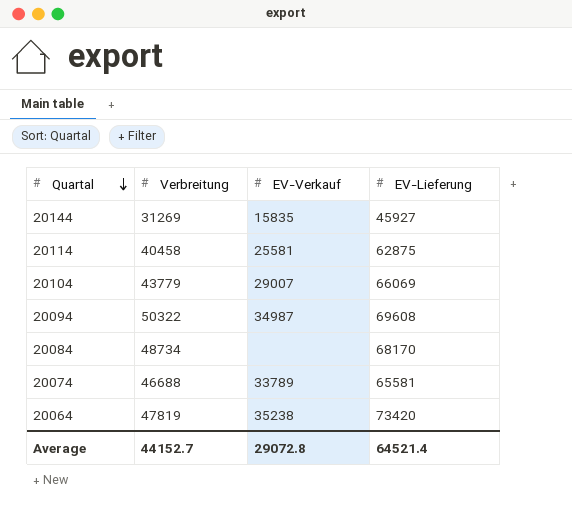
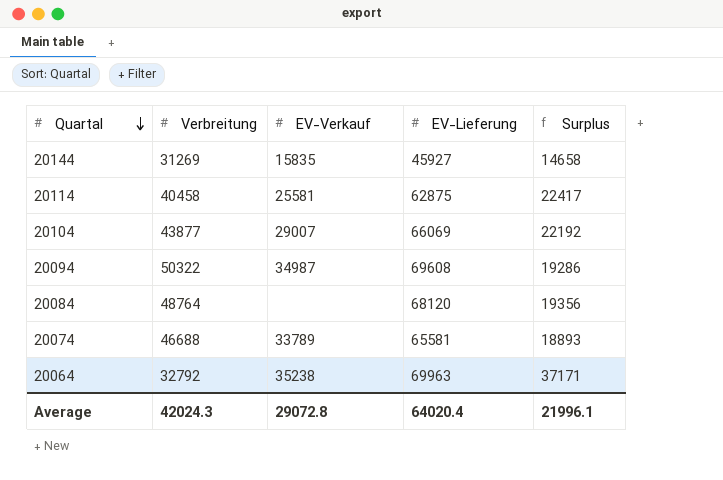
column Surplus | formula: none -> [EV-Lieferung] - [Verbreitung]
20104 | Verbreitung: 43779 -> 43877
20084 | Verbreitung: 48734 -> 48764
20084 | EV-Lieferung: 68170 -> 68120
20064 | Verbreitung: 47819 -> 32792
20064 | EV-Lieferung: 73420 -> 69963
Average | Verbreitung: 44152.7 -> 42024.3
Average | EV-Lieferung: 64521.4 -> 64020.4

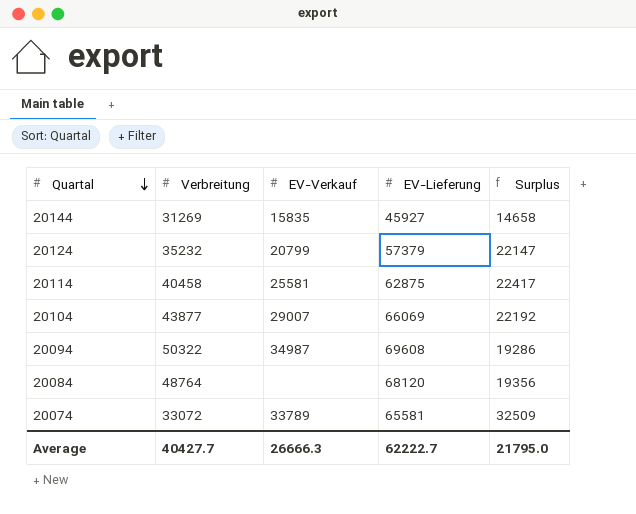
row 20064: 32792 | 35238 | 69963 | 37171 -> none
row 20124: none -> 35232 | 20799 | 57379 | 22147
20074 | Verbreitung: 46688 -> 33072
20074 | Surplus: 18893 -> 32509
Average | Verbreitung: 42024.3 -> 40427.7
Average | EV-Verkauf: 29072.8 -> 26666.3
Average | EV-Lieferung: 64020.4 -> 62222.7
Average | Surplus: 21996.1 -> 21795.0

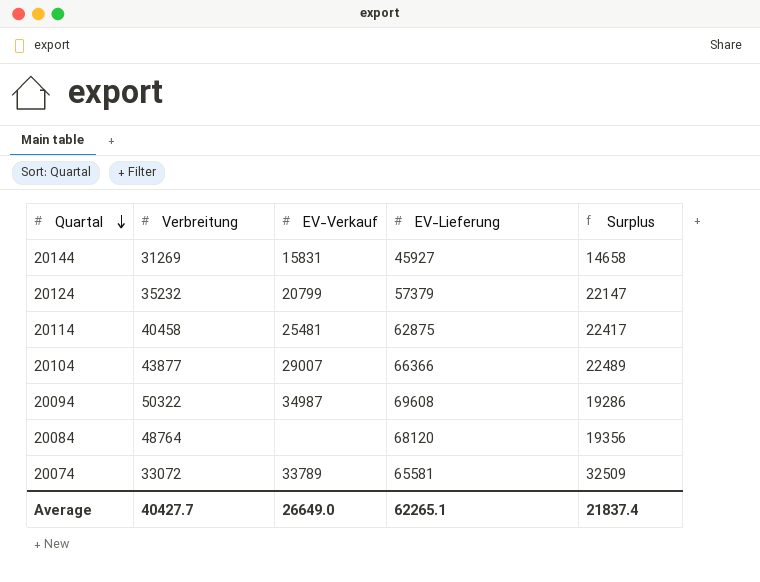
20144 | EV-Verkauf: 15835 -> 15831
20114 | EV-Verkauf: 25581 -> 25481
20104 | EV-Lieferung: 66069 -> 66366
20104 | Surplus: 22192 -> 22489
Average | EV-Verkauf: 26666.3 -> 26649.0
Average | EV-Lieferung: 62222.7 -> 62265.1
Average | Surplus: 21795.0 -> 21837.4

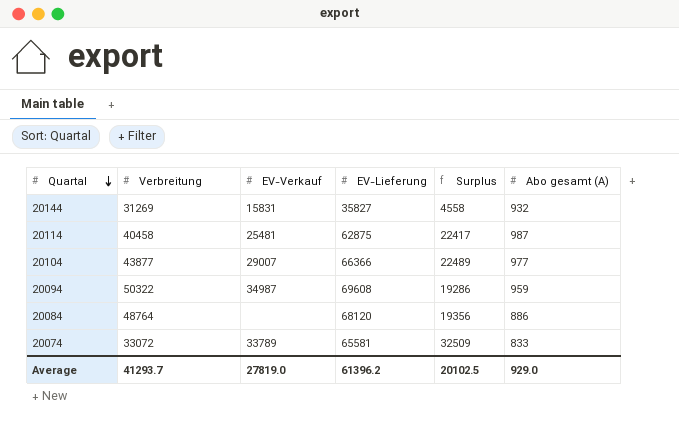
column Abo gesamt (A) | position: none -> 6
row 20124: 35232 | 20799 | 57379 | 22147 -> none
20144 | EV-Lieferung: 45927 -> 35827
20144 | Surplus: 14658 -> 4558
Average | Verbreitung: 40427.7 -> 41293.7
Average | EV-Verkauf: 26649.0 -> 27819.0
Average | EV-Lieferung: 62265.1 -> 61396.2
Average | Surplus: 21837.4 -> 20102.5

